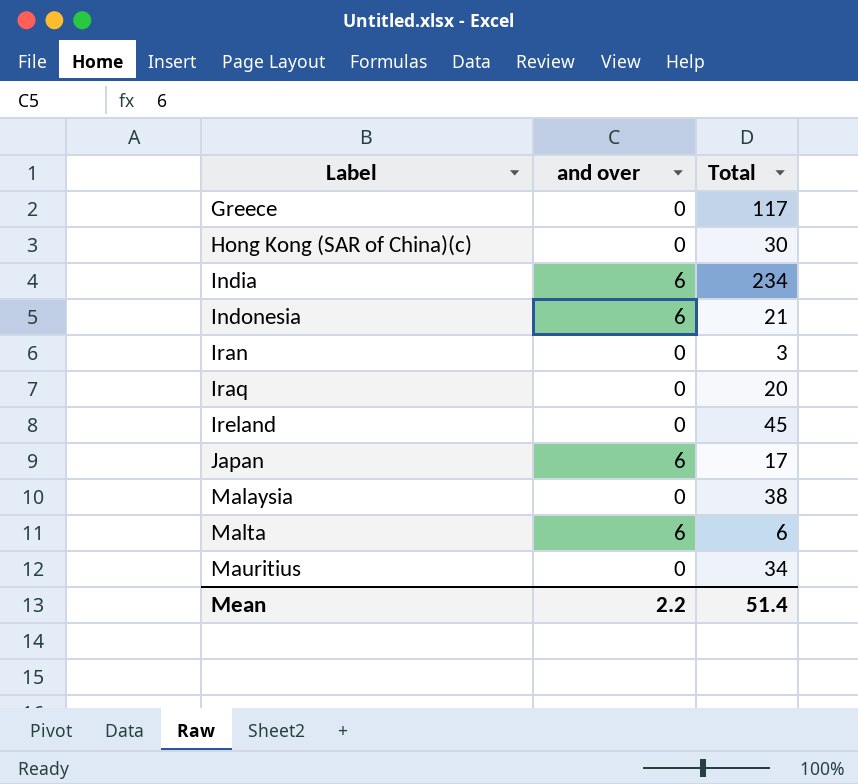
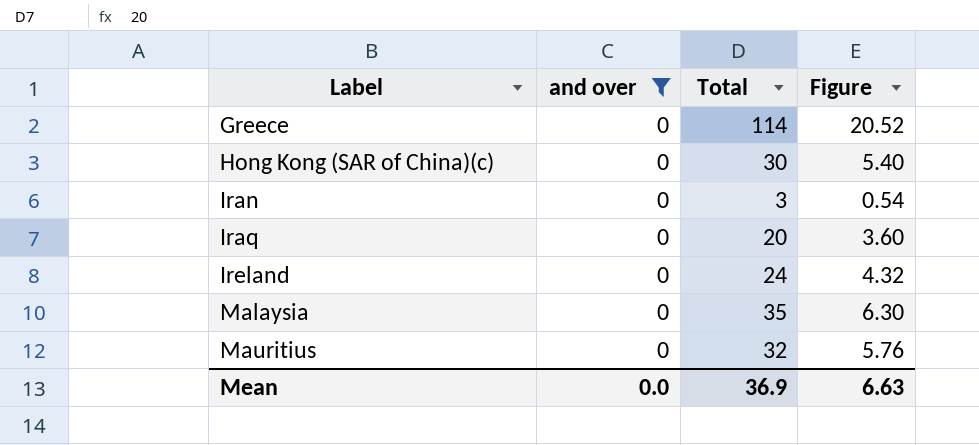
filter: none -> and over = 0
column Figure | formula: none -> [Total] * 0.18
Greece | Total: 117 -> 114
Ireland | Total: 45 -> 24
Malaysia | Total: 38 -> 35
Mauritius | Total: 34 -> 32
Mean | and over: 2.2 -> 0.0
Mean | Total: 51.4 -> 36.9

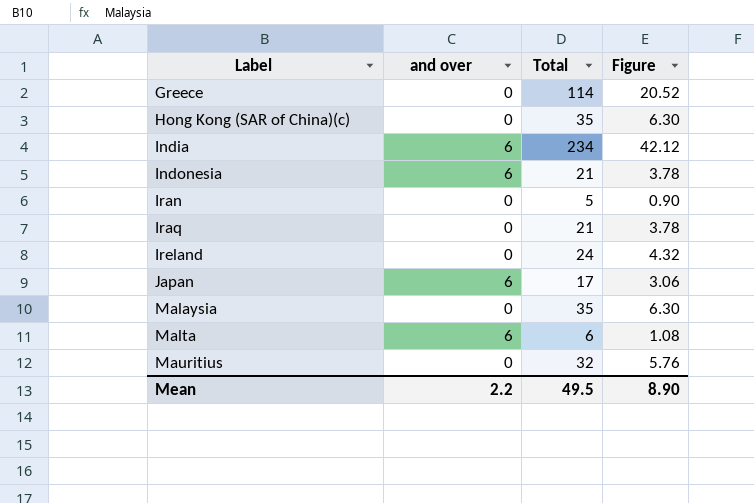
filter: and over = 0 -> none
Hong Kong (SAR of China)(c) | Total: 30 -> 35
Hong Kong (SAR of China)(c) | Figure: 5.40 -> 6.30
Iran | Total: 3 -> 5
Iran | Figure: 0.54 -> 0.90
Iraq | Total: 20 -> 21
Iraq | Figure: 3.60 -> 3.78
Mean | and over: 0.0 -> 2.2
Mean | Total: 36.9 -> 49.5
Mean | Figure: 6.63 -> 8.90

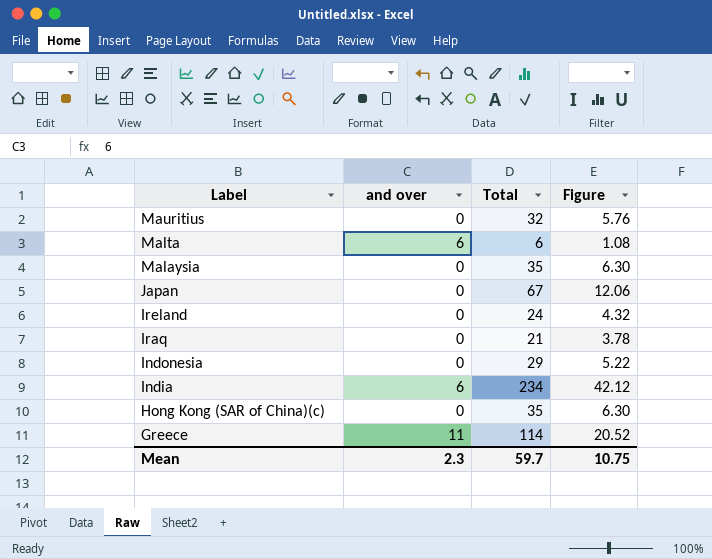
row order: Label ascending -> Label descending
row Iran: 0 | 5 | 0.90 -> none
Japan | and over: 6 -> 0
Japan | Total: 17 -> 67
Japan | Figure: 3.06 -> 12.06
Indonesia | and over: 6 -> 0
Indonesia | Total: 21 -> 29
Indonesia | Figure: 3.78 -> 5.22
Greece | and over: 0 -> 11
Mean | and over: 2.2 -> 2.3
Mean | Total: 49.5 -> 59.7
Mean | Figure: 8.90 -> 10.75

